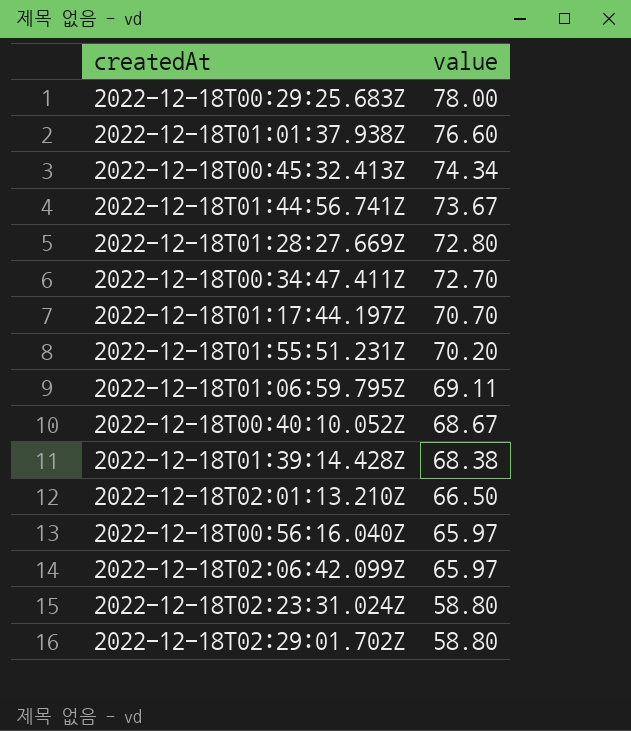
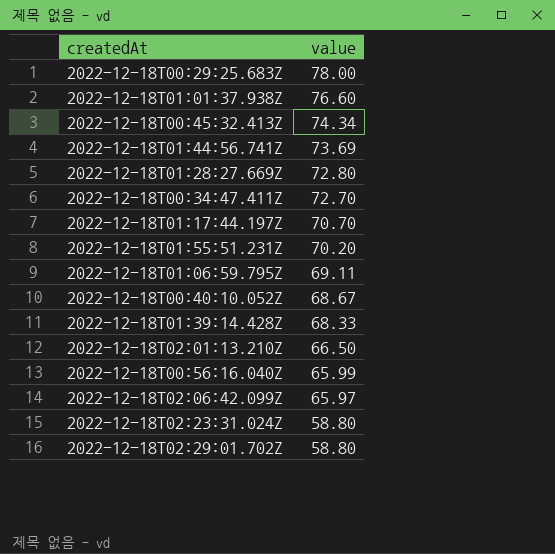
2022-12-18T01:44:56.741Z | value: 73.67 -> 73.69
2022-12-18T01:39:14.428Z | value: 68.38 -> 68.33
2022-12-18T00:56:16.040Z | value: 65.97 -> 65.99

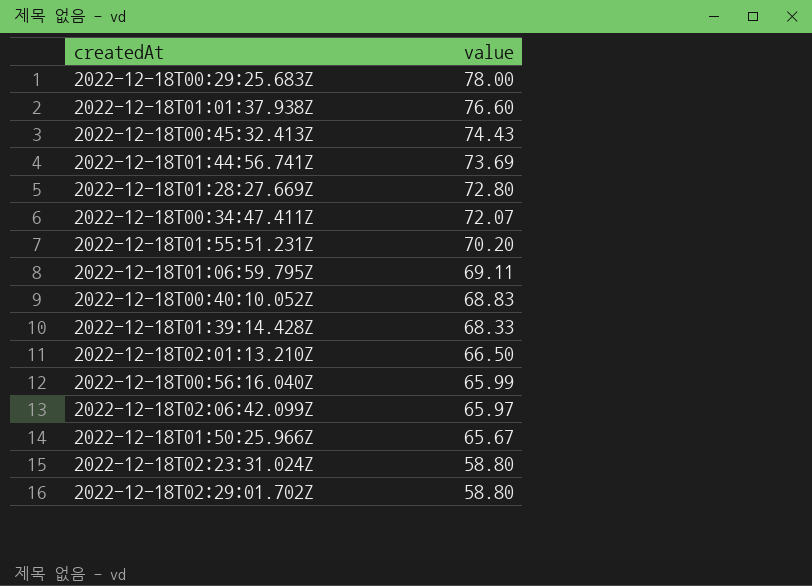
row 2022-12-18T01:17:44.197Z: 70.70 -> none
2022-12-18T00:45:32.413Z | value: 74.34 -> 74.43
2022-12-18T00:34:47.411Z | value: 72.70 -> 72.07
2022-12-18T00:40:10.052Z | value: 68.67 -> 68.83
row 2022-12-18T01:50:25.966Z: none -> 65.67

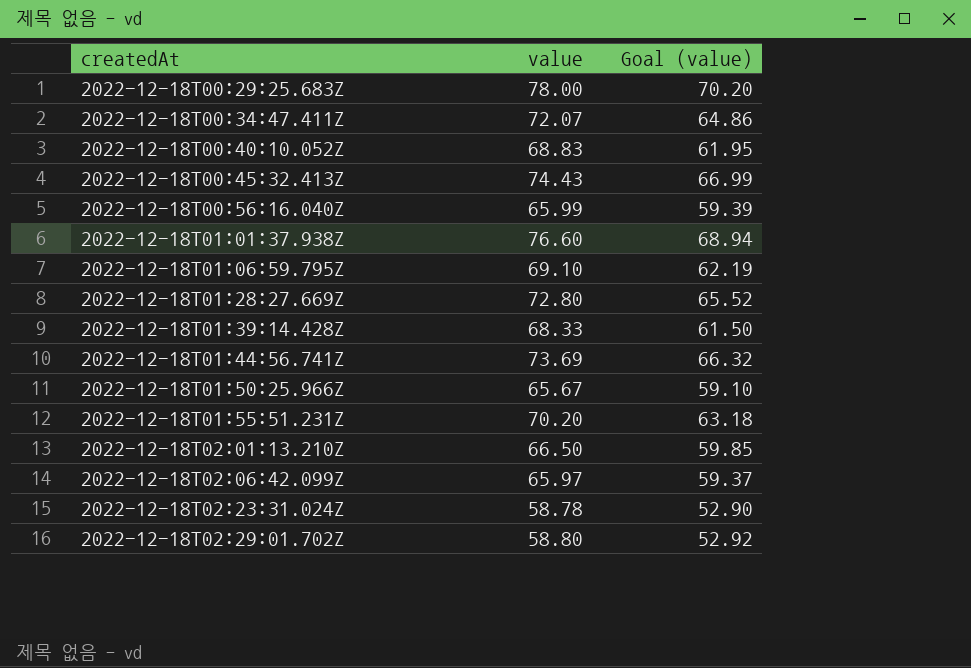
row order: value descending -> createdAt ascending
column Goal (value) | formula: none -> [value] * 0.9
2022-12-18T01:06:59.795Z | value: 69.11 -> 69.10
2022-12-18T02:23:31.024Z | value: 58.80 -> 58.78

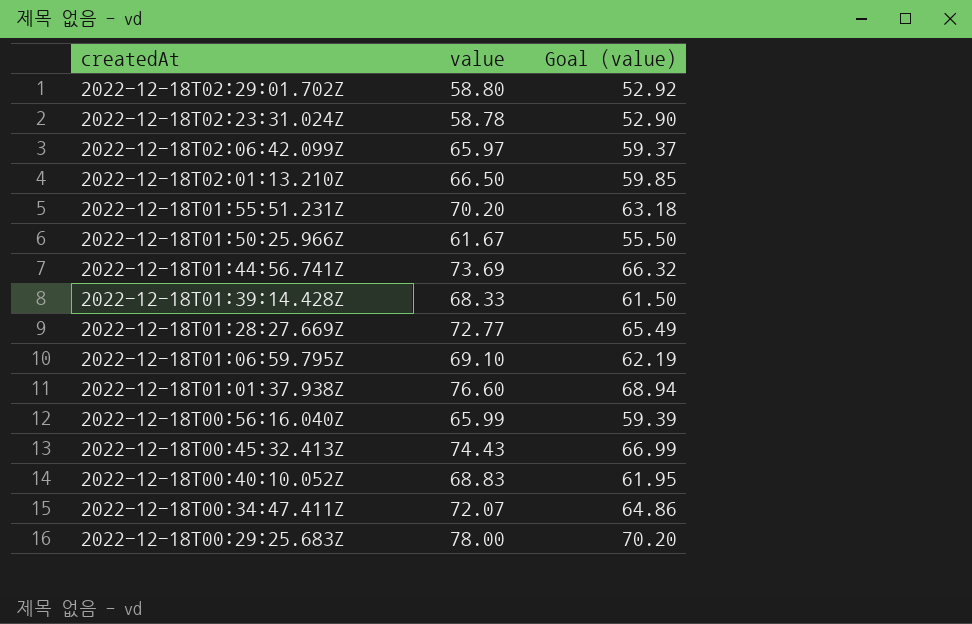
row order: createdAt ascending -> createdAt descending
2022-12-18T01:50:25.966Z | value: 65.67 -> 61.67
2022-12-18T01:50:25.966Z | Goal (value): 59.10 -> 55.50
2022-12-18T01:28:27.669Z | value: 72.80 -> 72.77
2022-12-18T01:28:27.669Z | Goal (value): 65.52 -> 65.49

